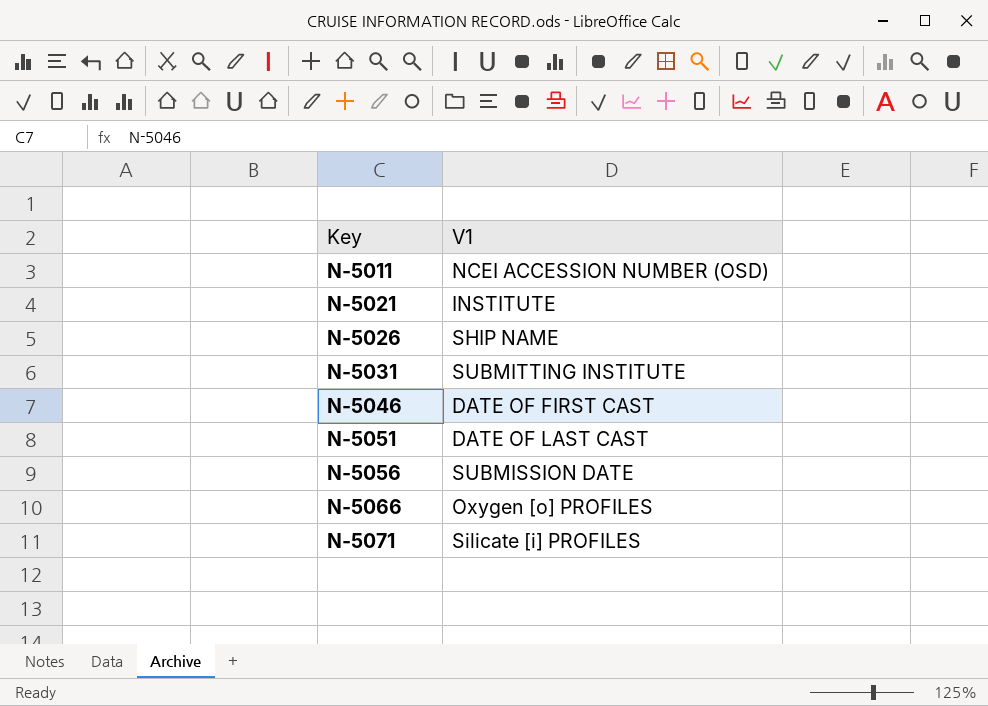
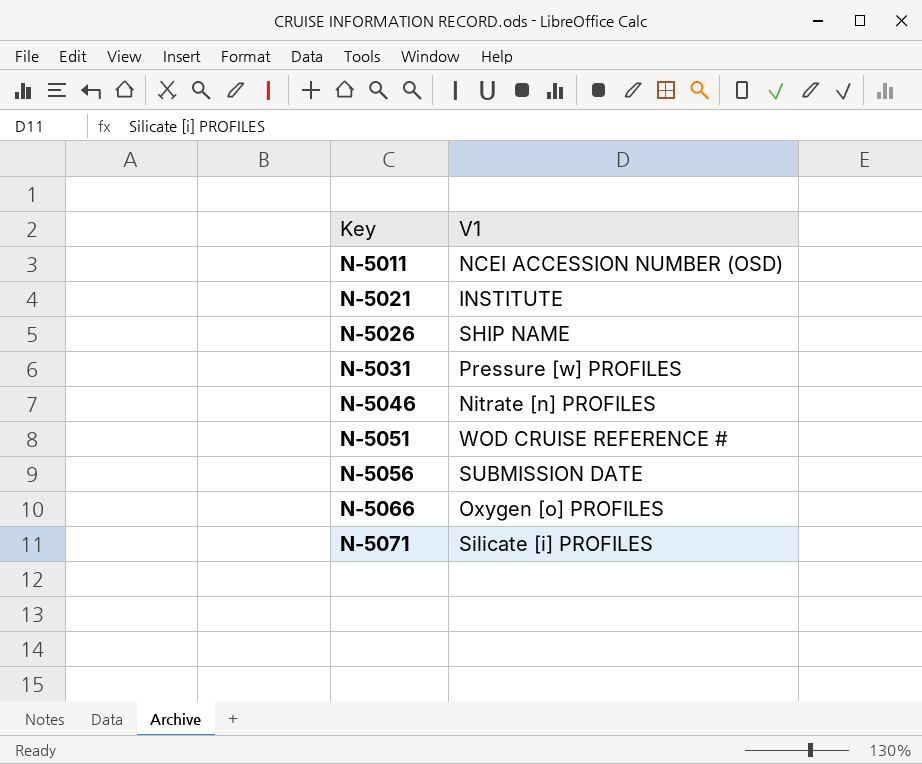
N-5031 | V1: SUBMITTING INSTITUTE -> Pressure [w] PROFILES
N-5046 | V1: DATE OF FIRST CAST -> Nitrate [n] PROFILES
N-5051 | V1: DATE OF LAST CAST -> WOD CRUISE REFERENCE #

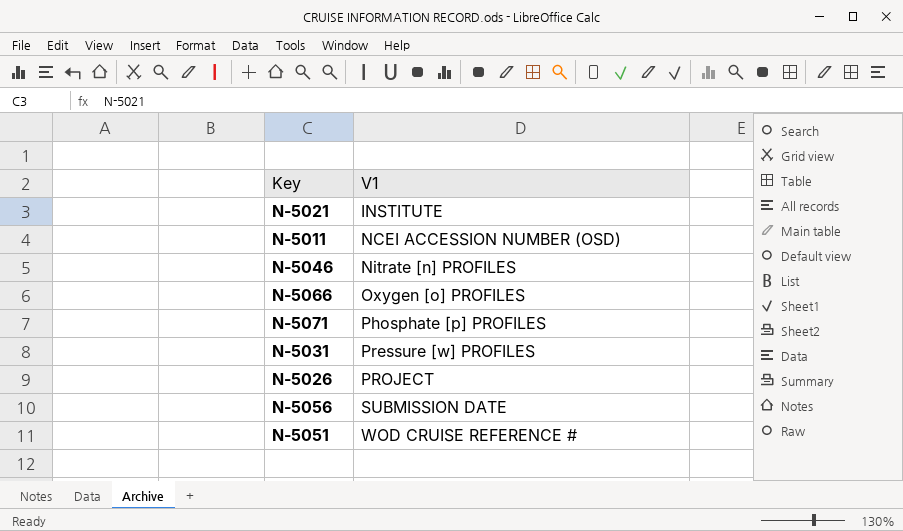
row order: Key ascending -> V1 ascending
N-5071 | V1: Silicate [i] PROFILES -> Phosphate [p] PROFILES
N-5026 | V1: SHIP NAME -> PROJECT

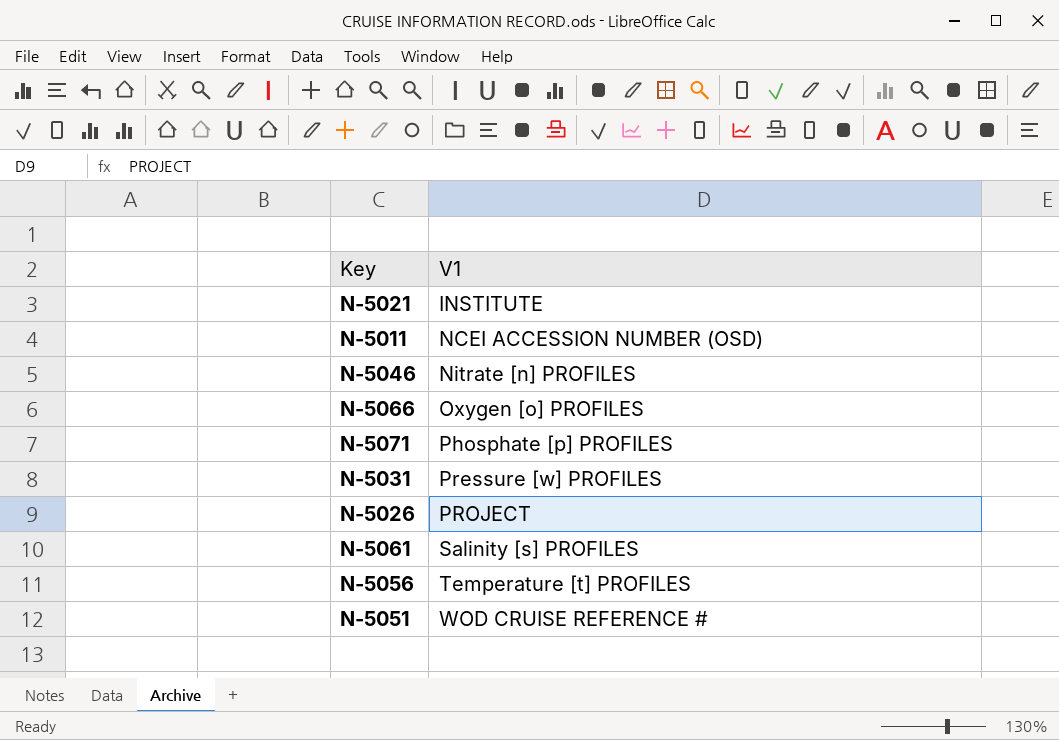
row N-5061: none -> Salinity [s] PROFILES
N-5056 | V1: SUBMISSION DATE -> Temperature [t] PROFILES

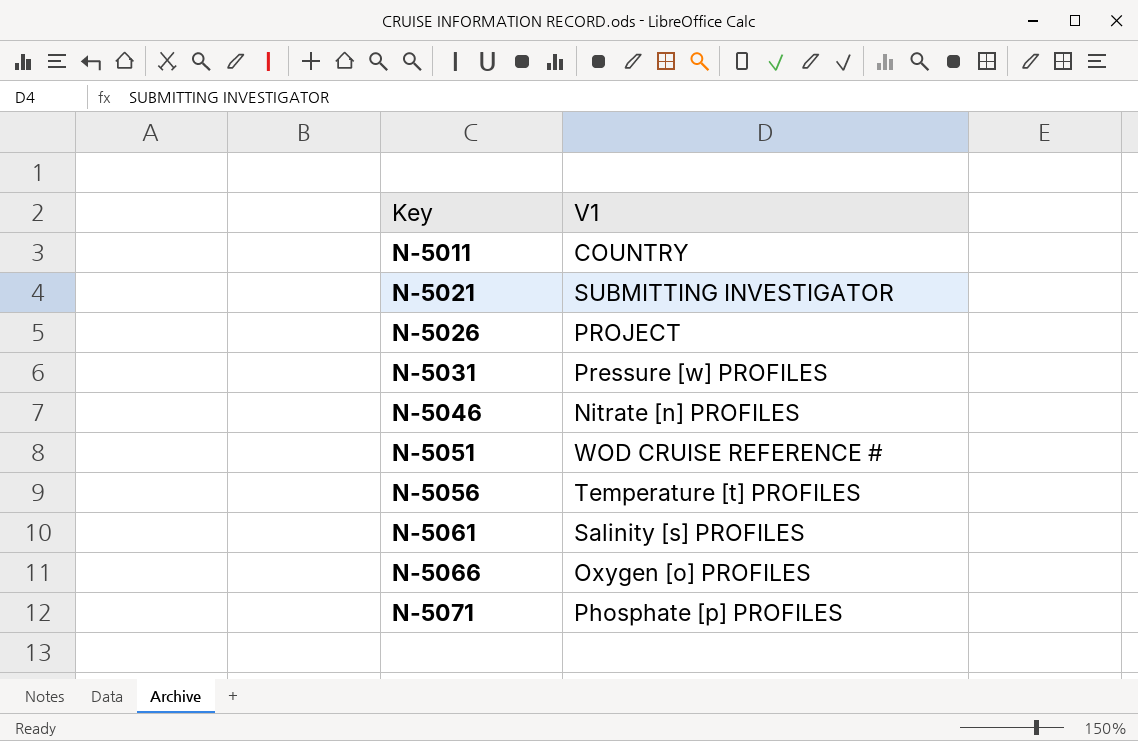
row order: V1 ascending -> Key ascending
N-5011 | V1: NCEI ACCESSION NUMBER (OSD) -> COUNTRY
N-5021 | V1: INSTITUTE -> SUBMITTING INVESTIGATOR

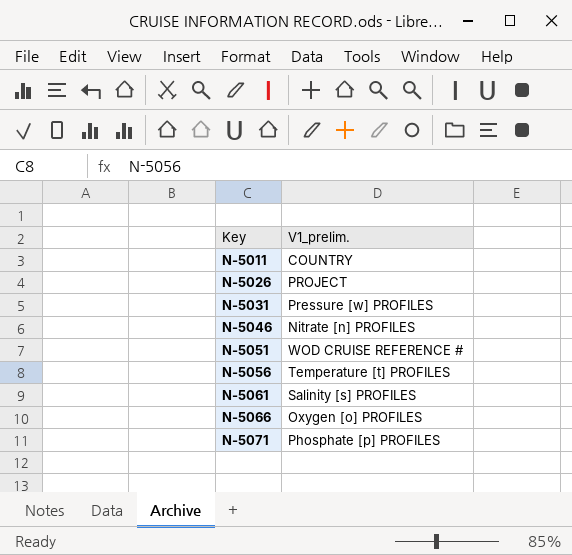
column name: V1 -> V1_prelim.
row N-5021: SUBMITTING INVESTIGATOR -> none

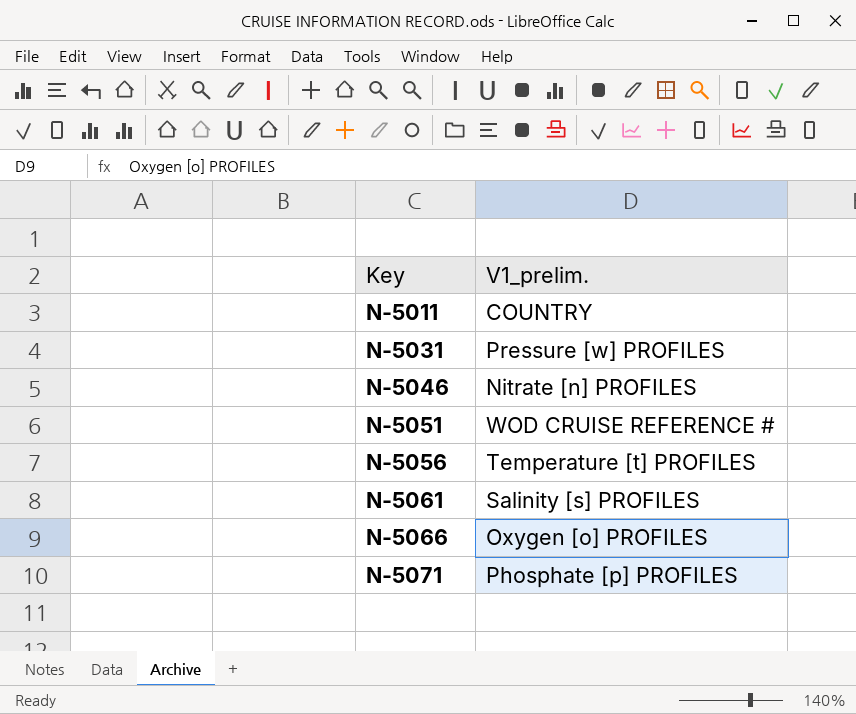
row N-5026: PROJECT -> none

